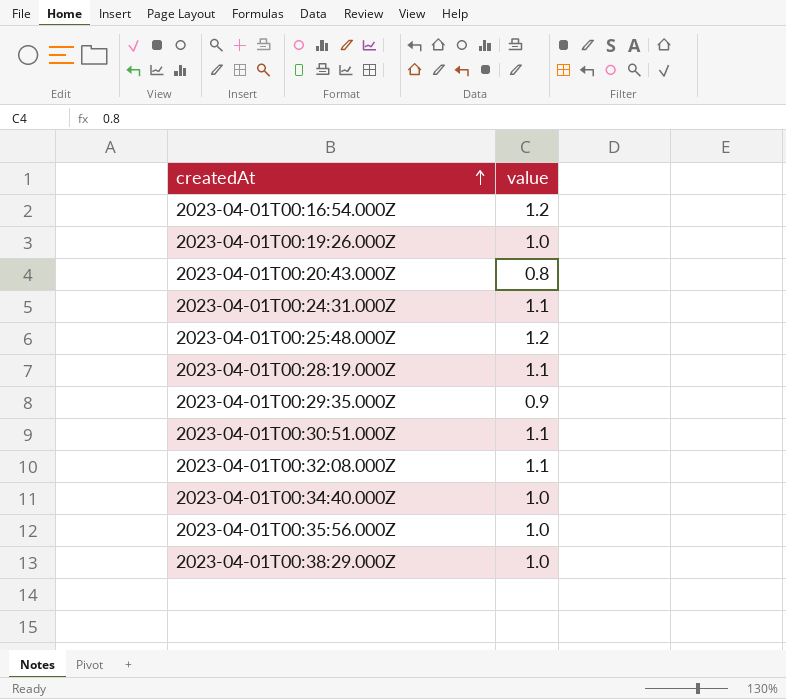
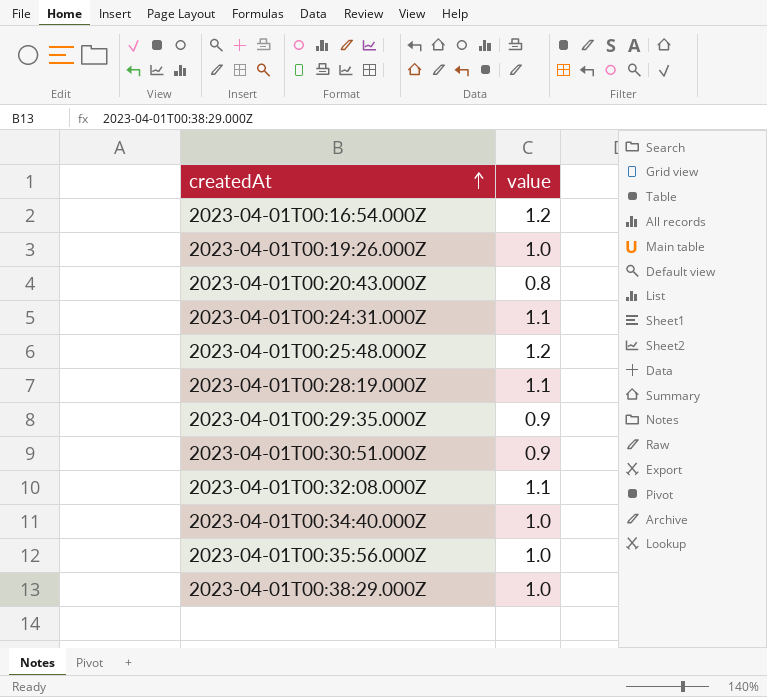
2023-04-01T00:30:51.000Z | value: 1.1 -> 0.9

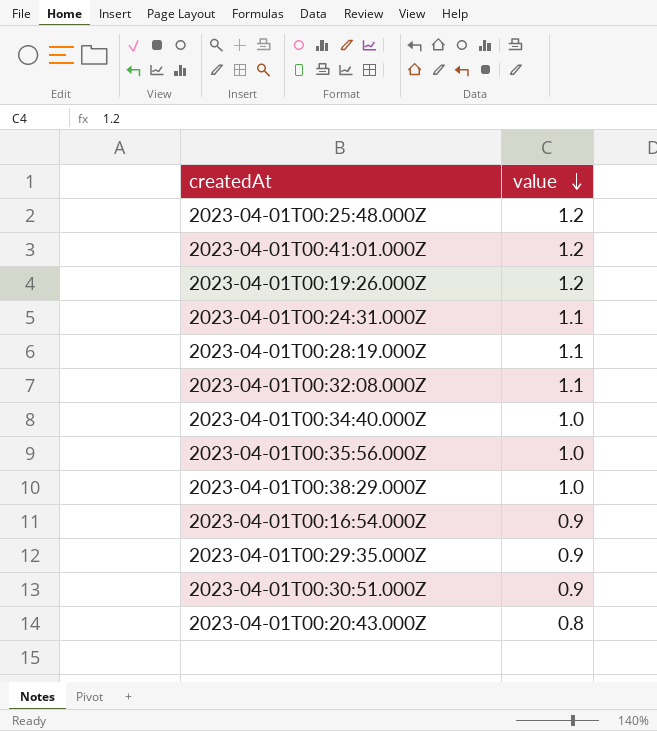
row order: createdAt ascending -> value descending
row 2023-04-01T00:41:01.000Z: none -> 1.2
2023-04-01T00:19:26.000Z | value: 1.0 -> 1.2
2023-04-01T00:16:54.000Z | value: 1.2 -> 0.9

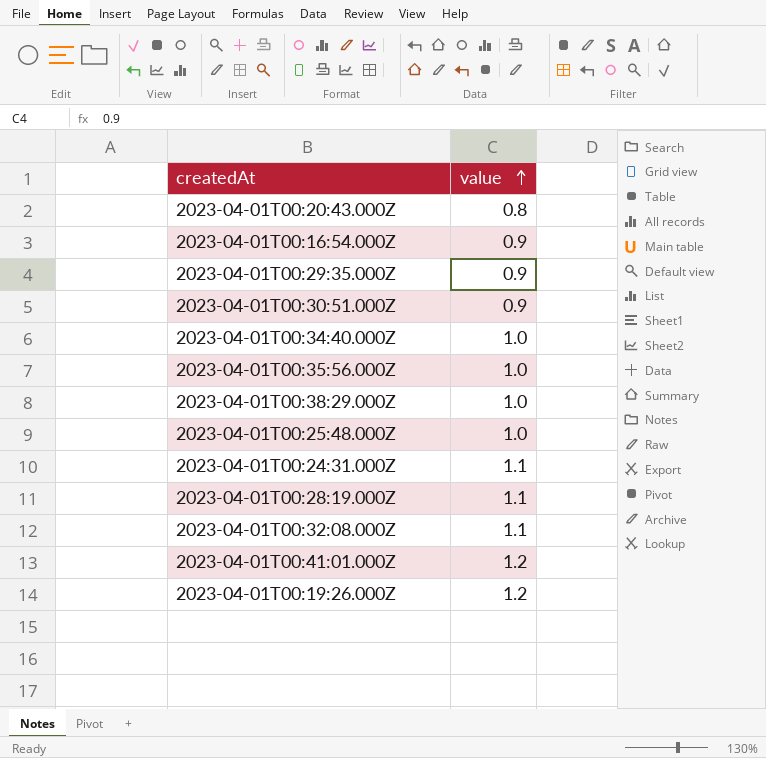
row order: value descending -> value ascending
2023-04-01T00:25:48.000Z | value: 1.2 -> 1.0

